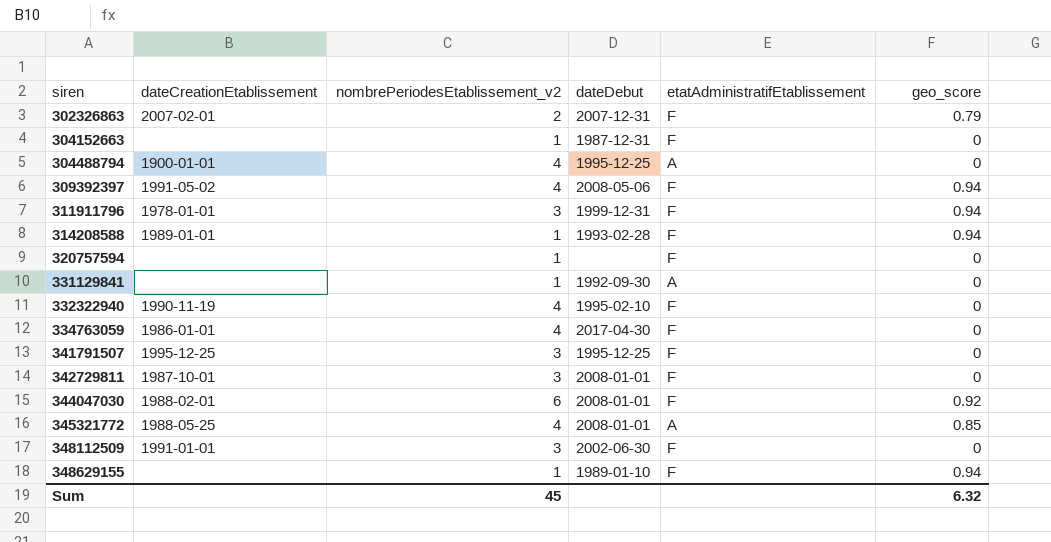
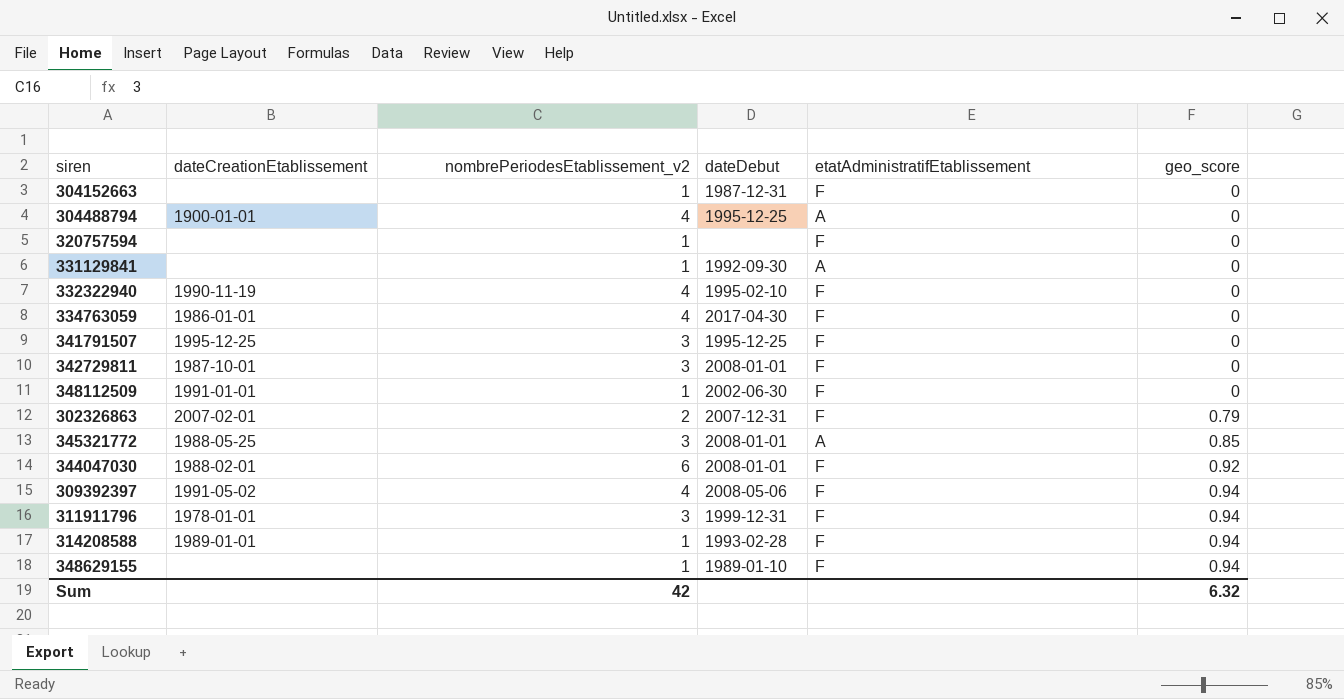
row order: siren ascending -> geo_score ascending
348112509 | nombrePeriodesEtablissement_v2: 3 -> 1
345321772 | nombrePeriodesEtablissement_v2: 4 -> 3
Sum | nombrePeriodesEtablissement_v2: 45 -> 42

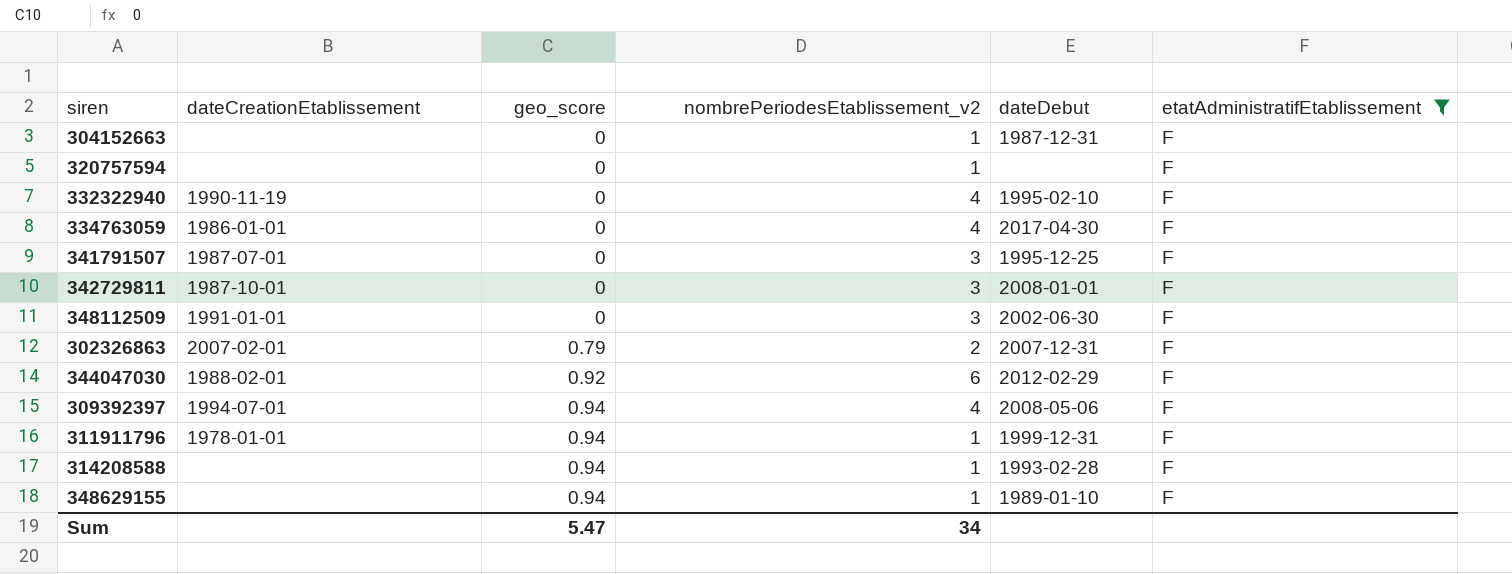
filter: none -> etatAdministratifEtablissement = F
column geo_score | position: 6 -> 3
341791507 | dateCreationEtablissement: 1995-12-25 -> 1987-07-01
348112509 | nombrePeriodesEtablissement_v2: 1 -> 3
344047030 | dateDebut: 2008-01-01 -> 2012-02-29
309392397 | dateCreationEtablissement: 1991-05-02 -> 1994-07-01
311911796 | nombrePeriodesEtablissement_v2: 3 -> 1
314208588 | dateCreationEtablissement: 1989-01-01 -> none
Sum | geo_score: 6.32 -> 5.47
Sum | nombrePeriodesEtablissement_v2: 42 -> 34

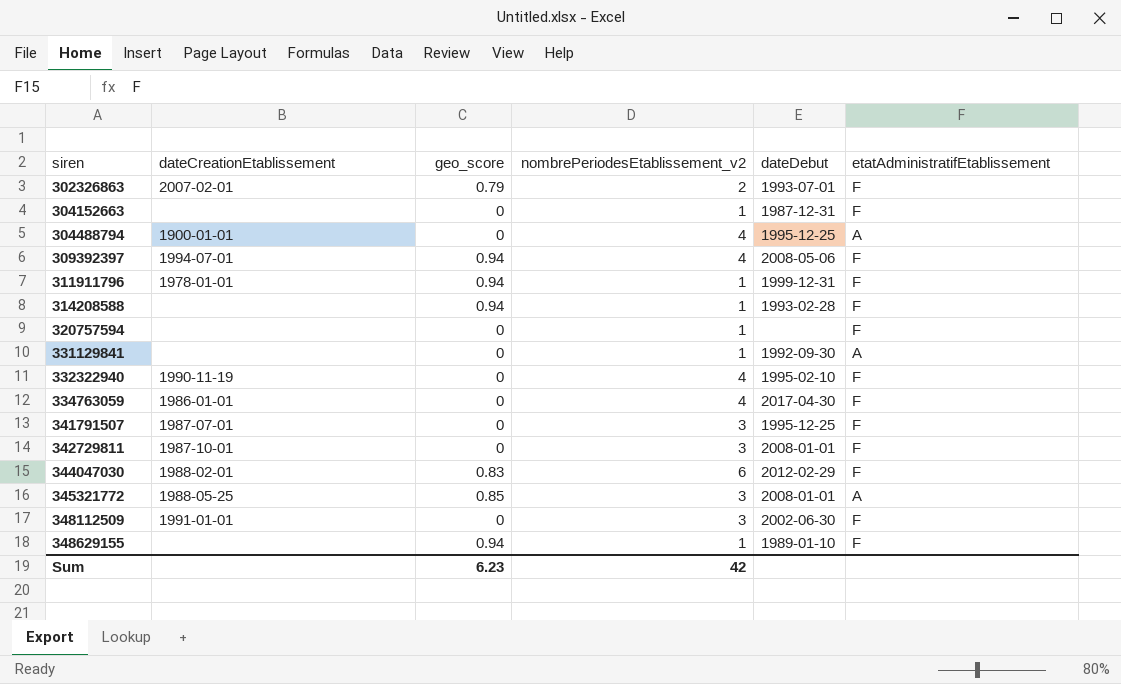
filter: etatAdministratifEtablissement = F -> none
row order: geo_score ascending -> siren ascending
302326863 | dateDebut: 2007-12-31 -> 1993-07-01
344047030 | geo_score: 0.92 -> 0.83
Sum | geo_score: 5.47 -> 6.23
Sum | nombrePeriodesEtablissement_v2: 34 -> 42

